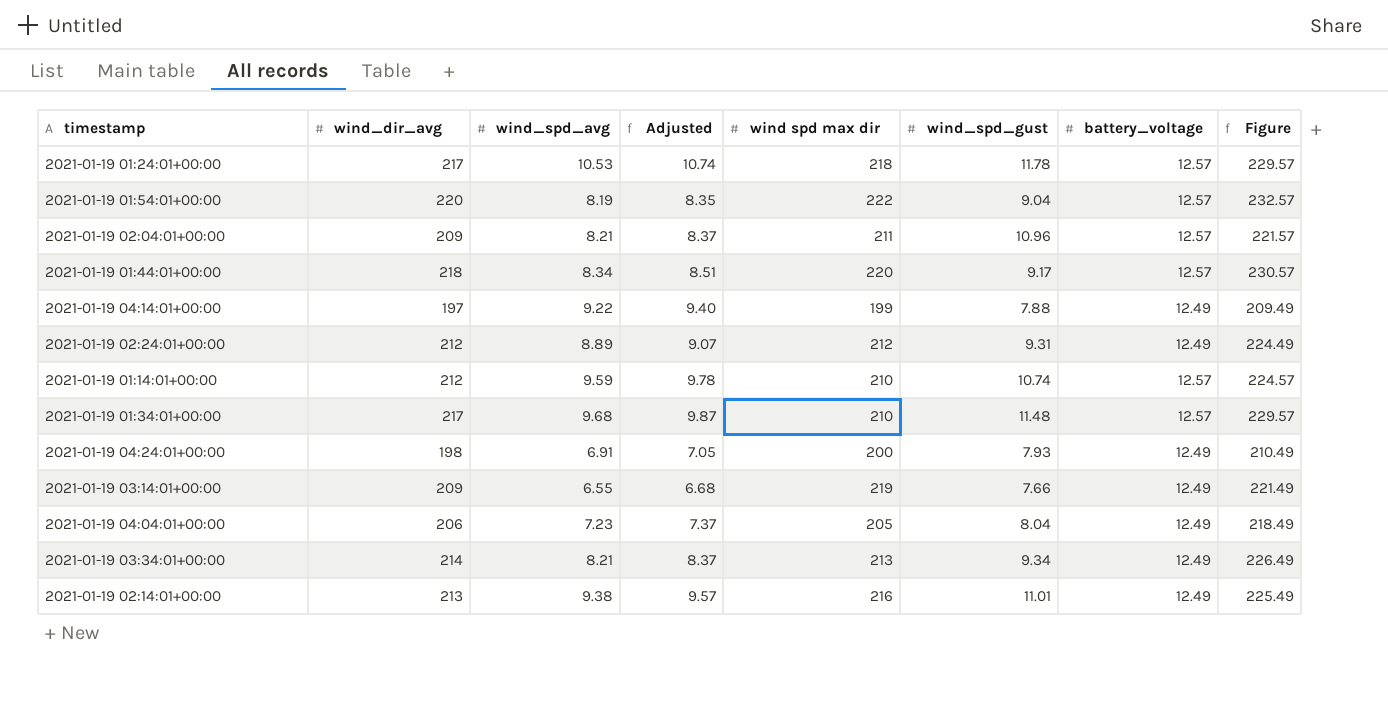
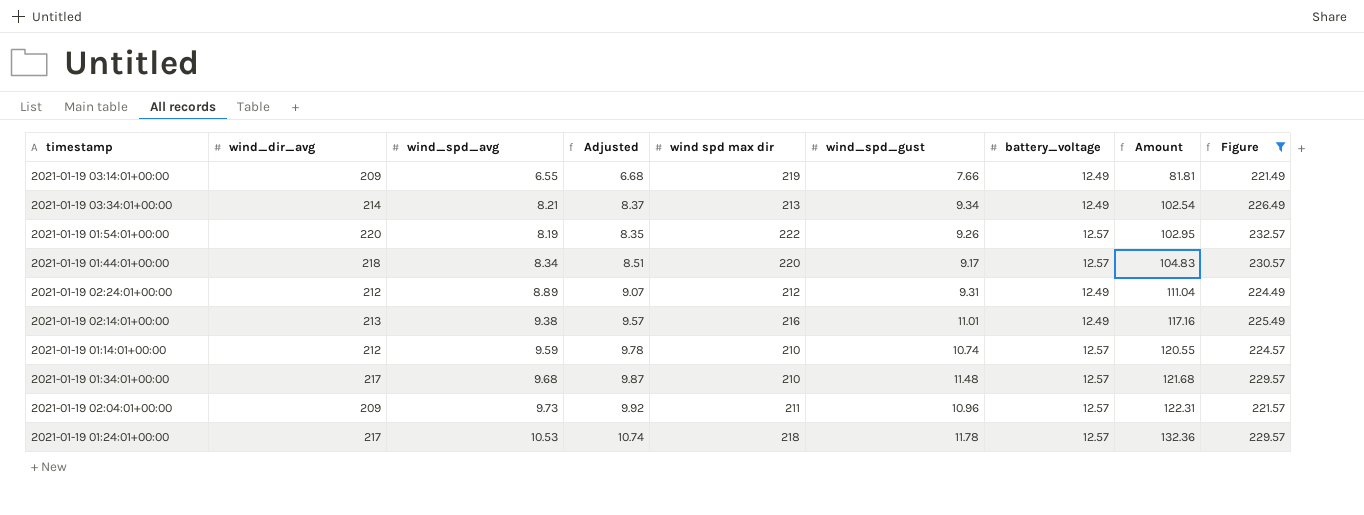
filter: none -> Figure >= 221.49
row order: none -> Amount ascending
column Amount | formula: none -> [wind_spd_avg] * [battery_voltage]
2021-01-19 01:54:01+00:00 | wind_spd_gust: 9.04 -> 9.26
2021-01-19 02:04:01+00:00 | wind_spd_avg: 8.21 -> 9.73
2021-01-19 02:04:01+00:00 | Adjusted: 8.37 -> 9.92

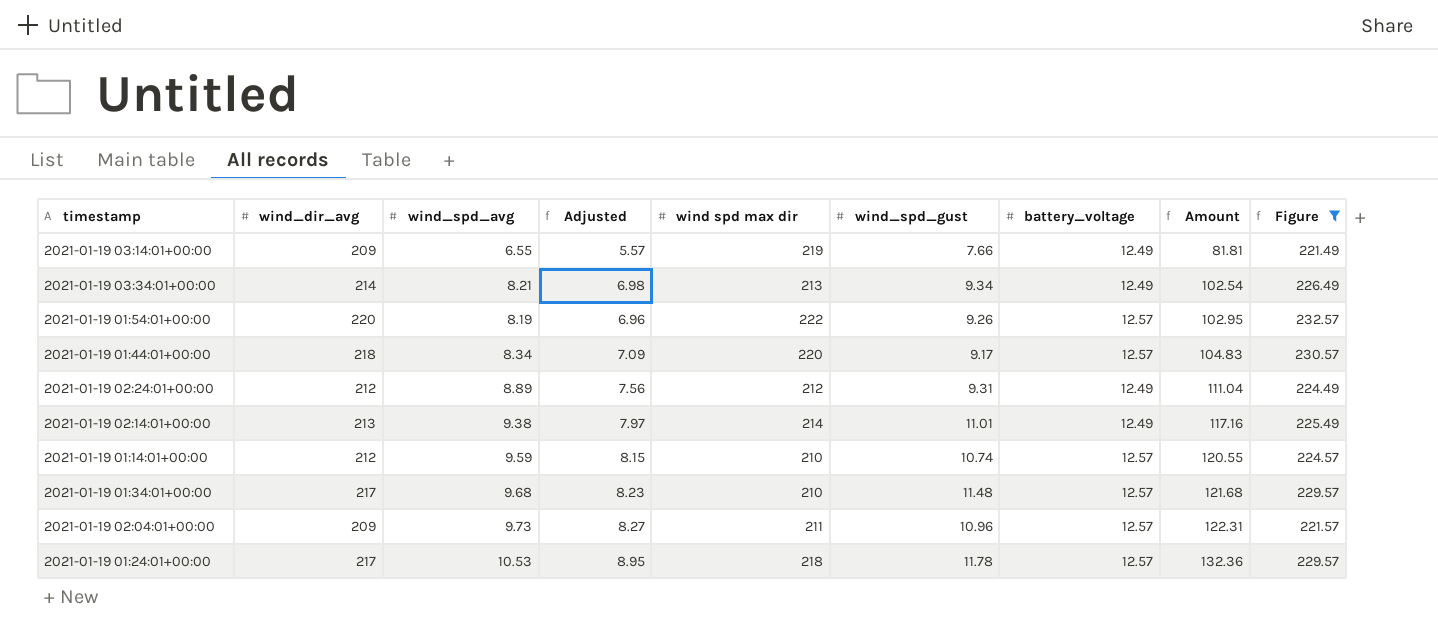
column Adjusted | formula: [wind_spd_avg] * 1.02 -> [wind_spd_avg] * 0.85
2021-01-19 02:14:01+00:00 | wind spd max dir: 216 -> 214

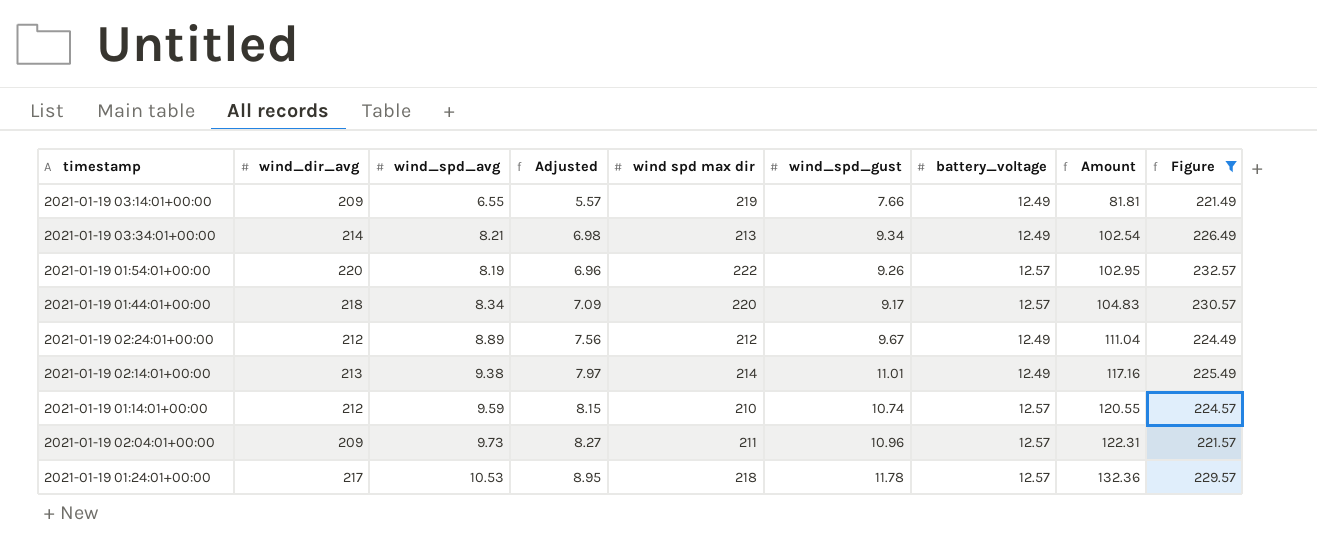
row 2021-01-19 01:34:01+00:00: 217 | 9.68 | 8.23 | 210 | 11.48 | 12.57 | 121.68 | 229.57 -> none
2021-01-19 02:24:01+00:00 | wind_spd_gust: 9.31 -> 9.67

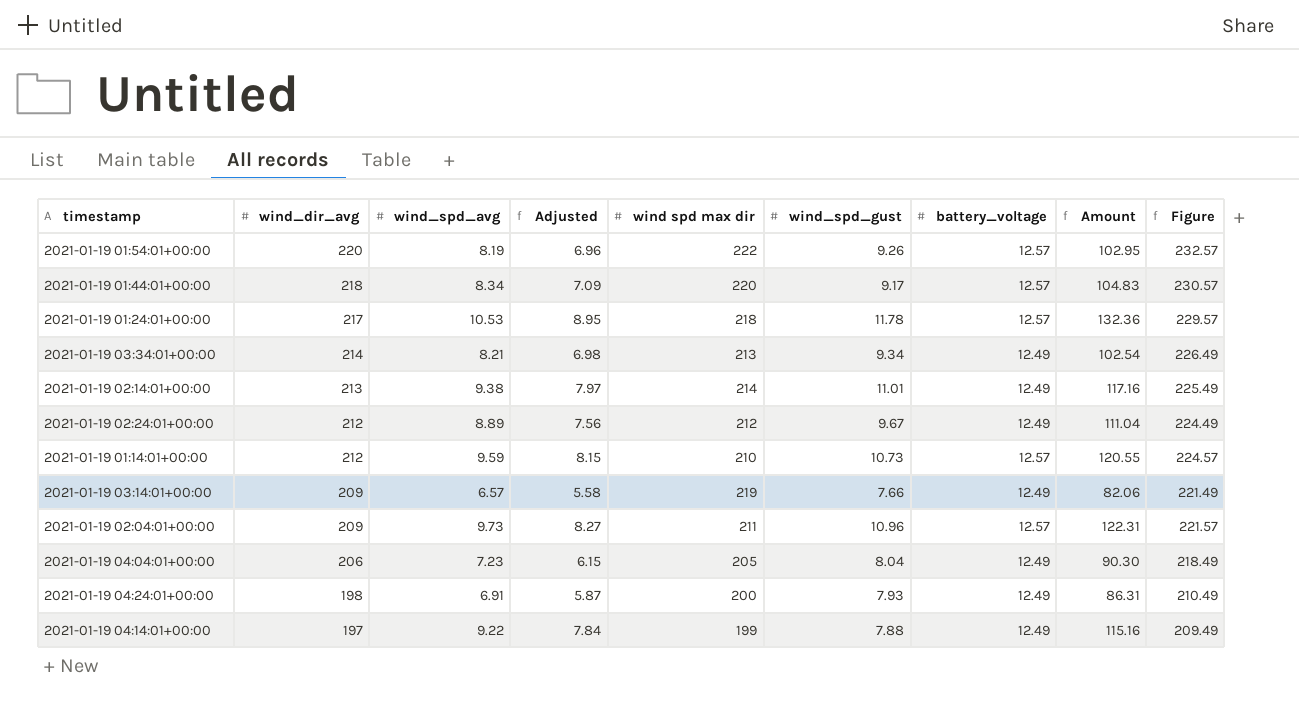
filter: Figure >= 221.49 -> none
row order: Amount ascending -> wind_dir_avg descending
2021-01-19 01:14:01+00:00 | wind_spd_gust: 10.74 -> 10.73
2021-01-19 03:14:01+00:00 | wind_spd_avg: 6.55 -> 6.57
2021-01-19 03:14:01+00:00 | Adjusted: 5.57 -> 5.58
2021-01-19 03:14:01+00:00 | Amount: 81.81 -> 82.06

